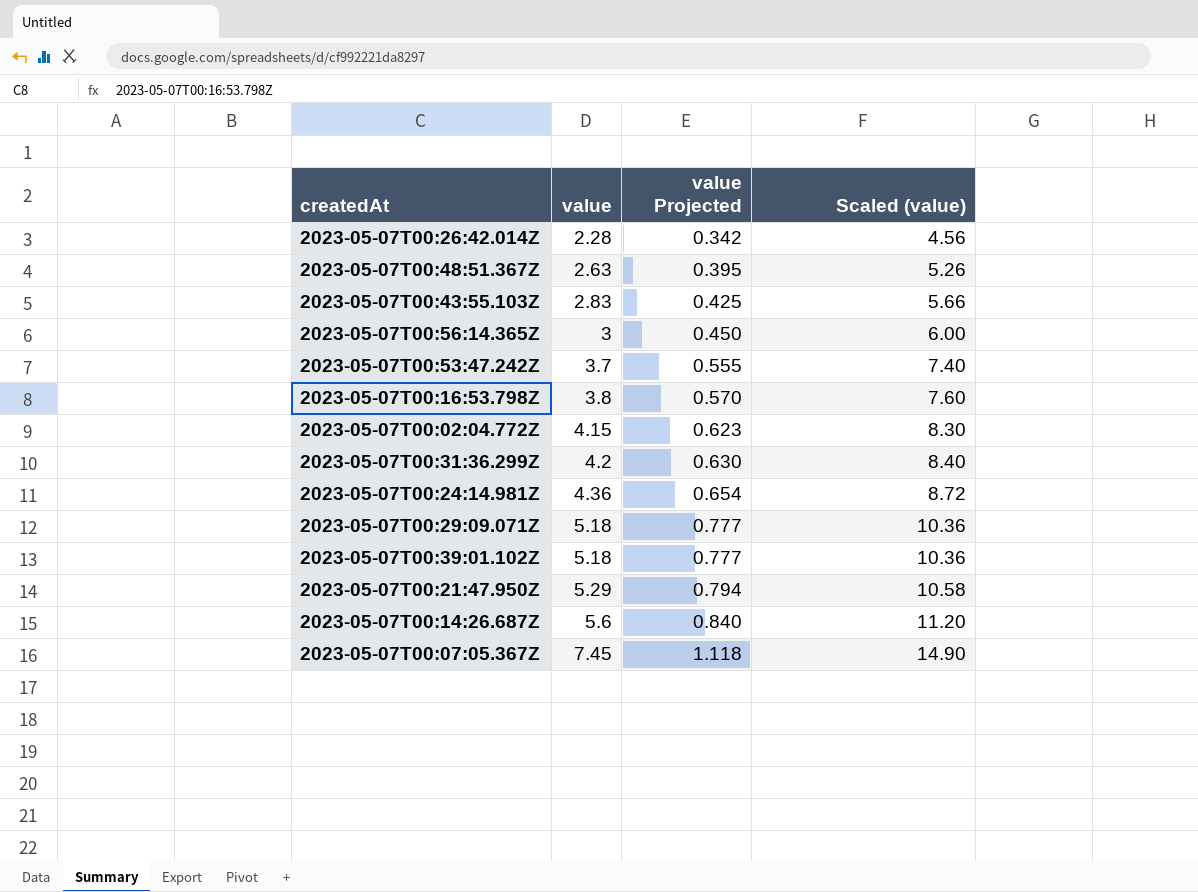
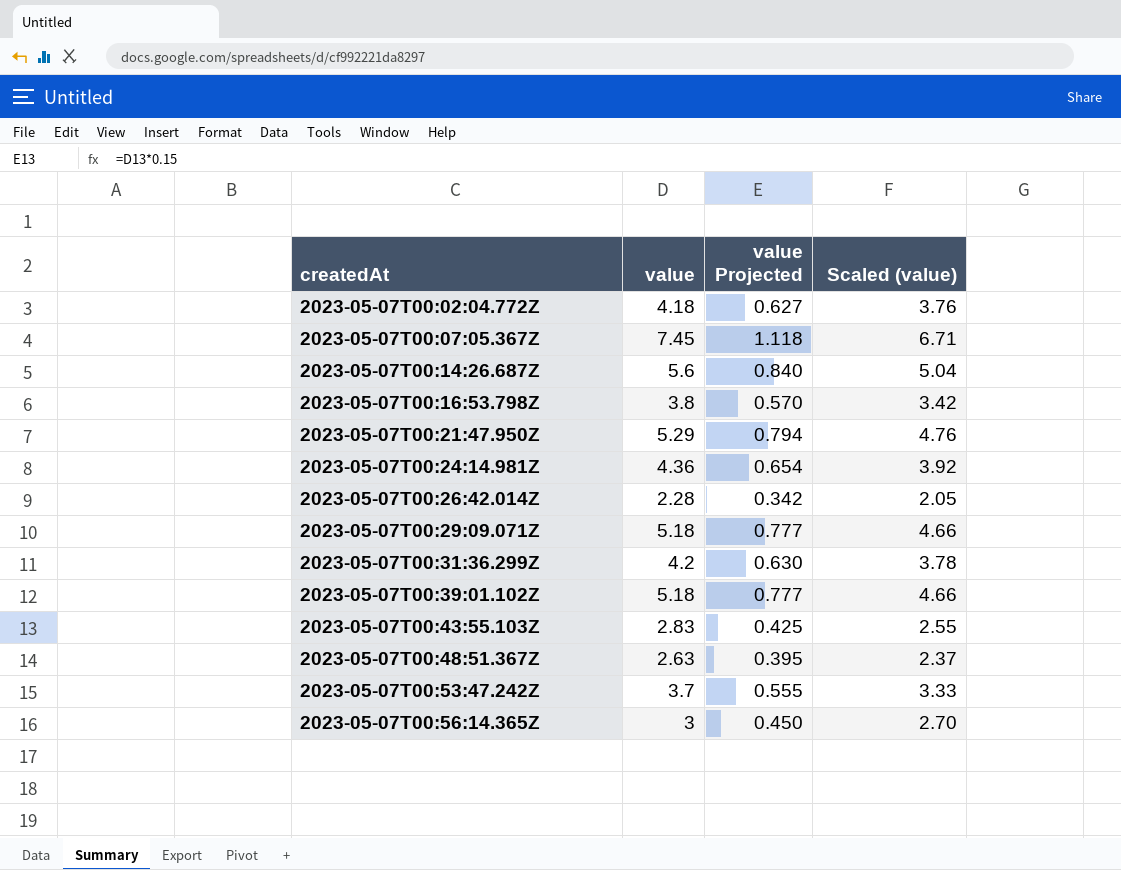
row order: value ascending -> createdAt ascending
column Scaled (value) | formula: [value] * 2 -> [value] * 0.9
2023-05-07T00:02:04.772Z | value: 4.15 -> 4.18
2023-05-07T00:02:04.772Z | value Projected: 0.623 -> 0.627

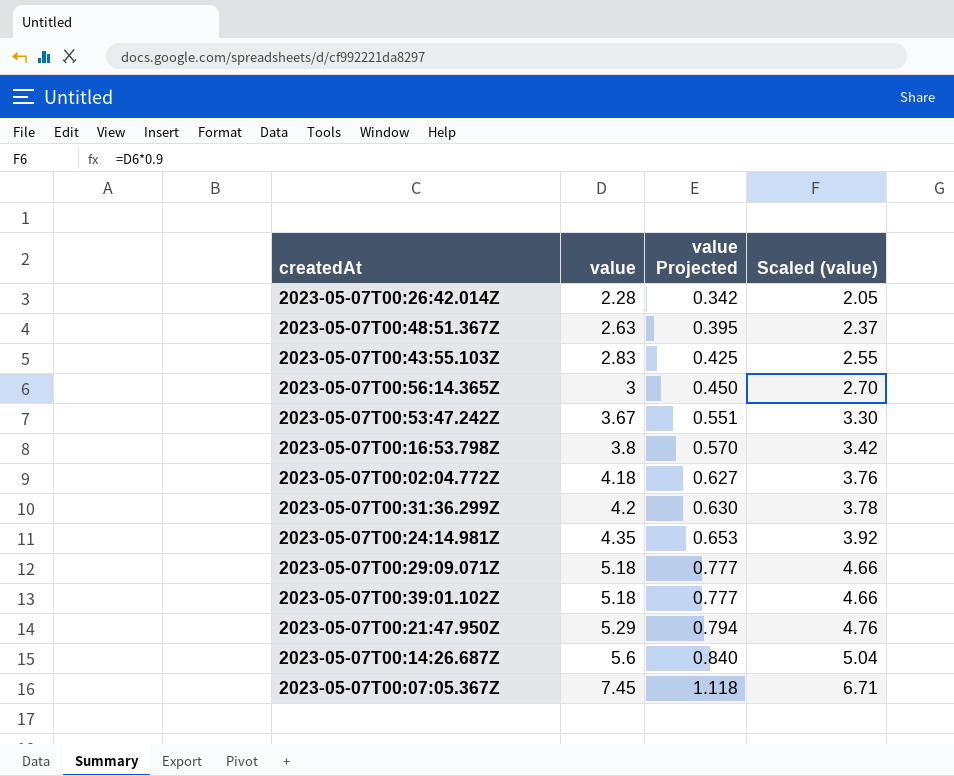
row order: createdAt ascending -> value ascending
2023-05-07T00:53:47.242Z | value: 3.7 -> 3.67
2023-05-07T00:53:47.242Z | value Projected: 0.555 -> 0.551
2023-05-07T00:53:47.242Z | Scaled (value): 3.33 -> 3.30
2023-05-07T00:24:14.981Z | value: 4.36 -> 4.35
2023-05-07T00:24:14.981Z | value Projected: 0.654 -> 0.653

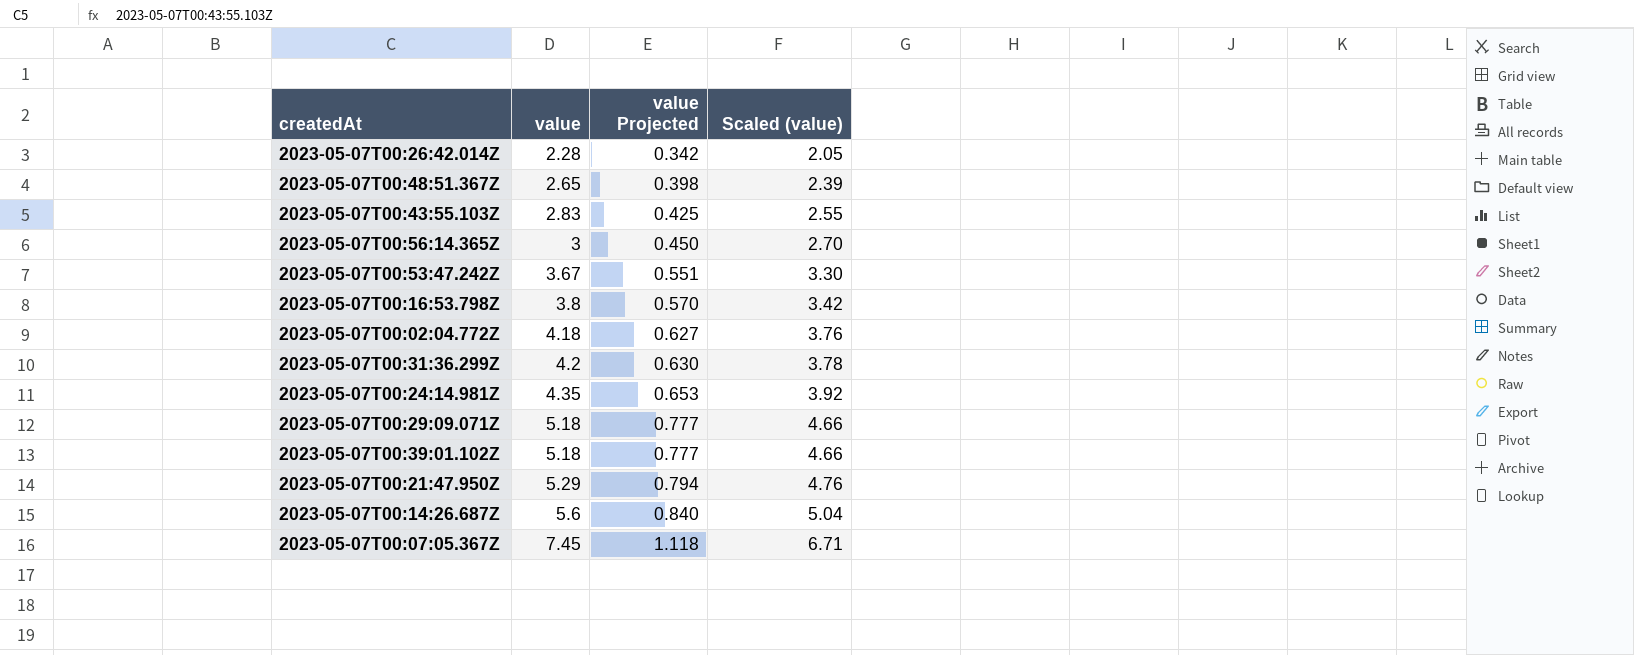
2023-05-07T00:48:51.367Z | value: 2.63 -> 2.65
2023-05-07T00:48:51.367Z | value Projected: 0.395 -> 0.398
2023-05-07T00:48:51.367Z | Scaled (value): 2.37 -> 2.39

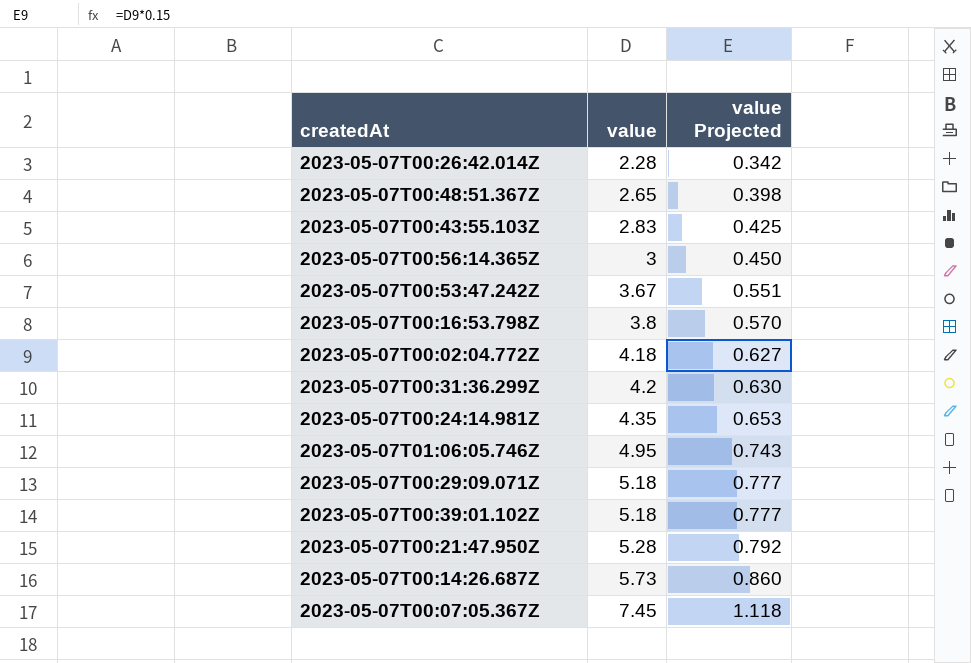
column Scaled (value) | formula: [value] * 0.9 -> none
row 2023-05-07T01:06:05.746Z: none -> 4.95 | 0.743
2023-05-07T00:21:47.950Z | value: 5.29 -> 5.28
2023-05-07T00:21:47.950Z | value Projected: 0.794 -> 0.792
2023-05-07T00:14:26.687Z | value: 5.6 -> 5.73
2023-05-07T00:14:26.687Z | value Projected: 0.840 -> 0.860

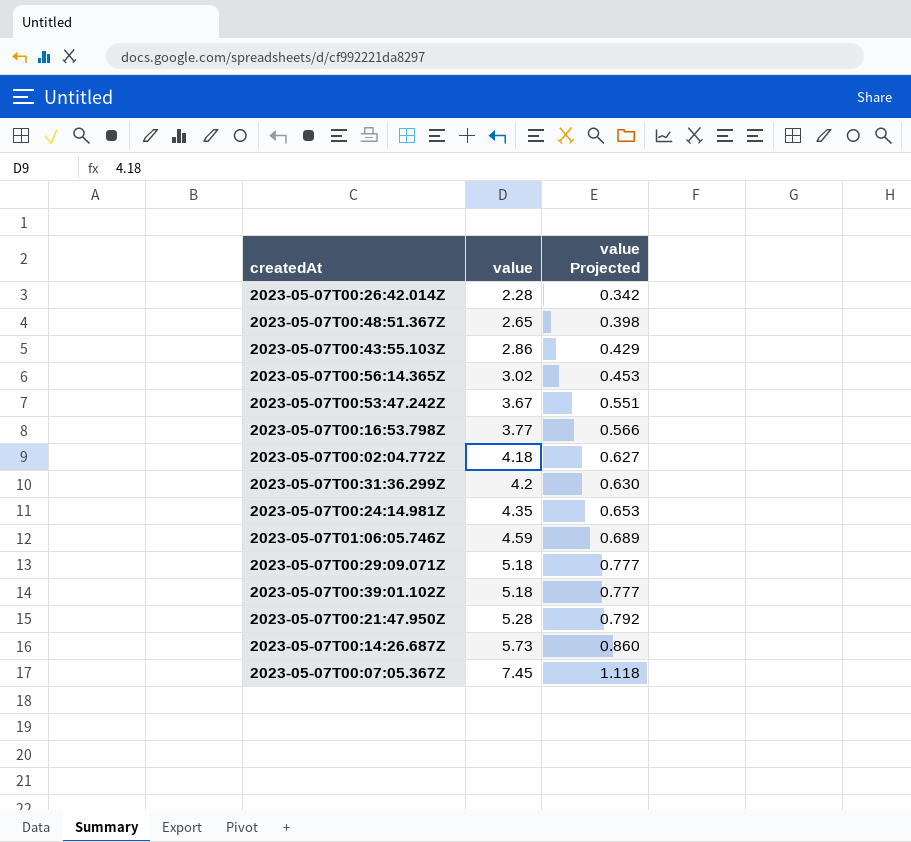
2023-05-07T00:43:55.103Z | value: 2.83 -> 2.86
2023-05-07T00:43:55.103Z | value Projected: 0.425 -> 0.429
2023-05-07T00:56:14.365Z | value: 3 -> 3.02
2023-05-07T00:56:14.365Z | value Projected: 0.450 -> 0.453
2023-05-07T00:16:53.798Z | value: 3.8 -> 3.77
2023-05-07T00:16:53.798Z | value Projected: 0.570 -> 0.566
2023-05-07T01:06:05.746Z | value: 4.95 -> 4.59
2023-05-07T01:06:05.746Z | value Projected: 0.743 -> 0.689

